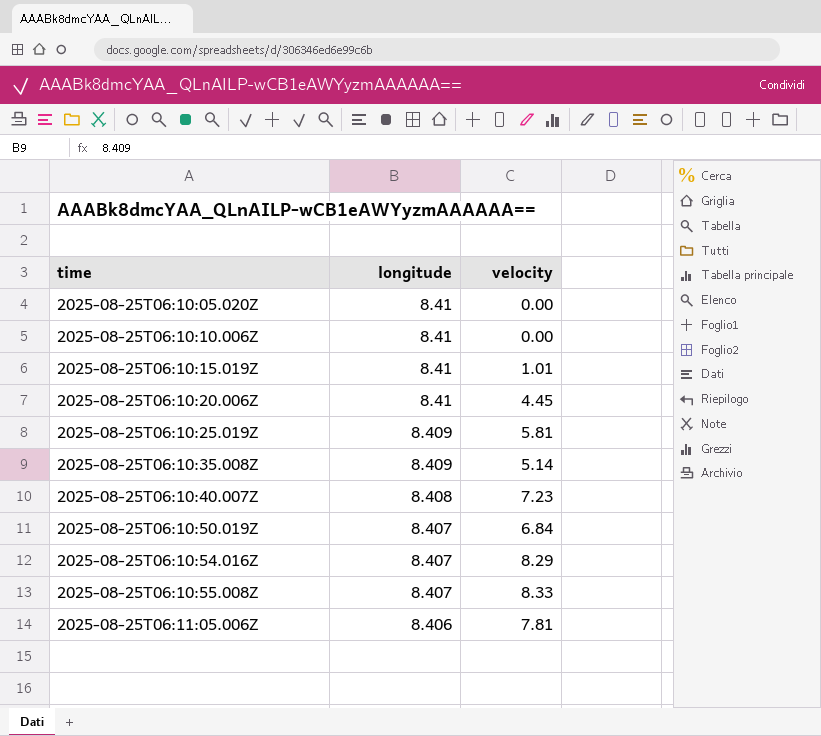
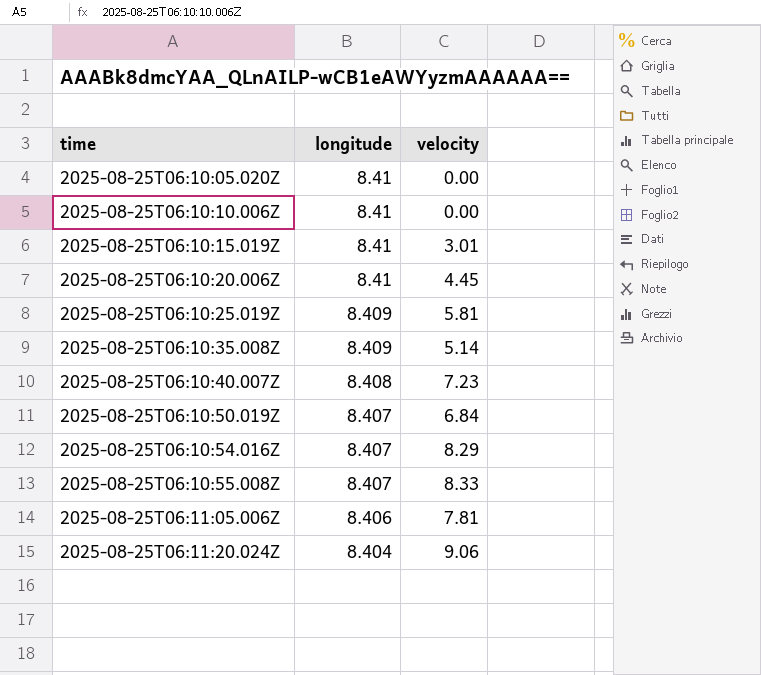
2025-08-25T06:10:15.019Z | velocity: 1.01 -> 3.01
row 2025-08-25T06:11:20.024Z: none -> 8.404 | 9.06

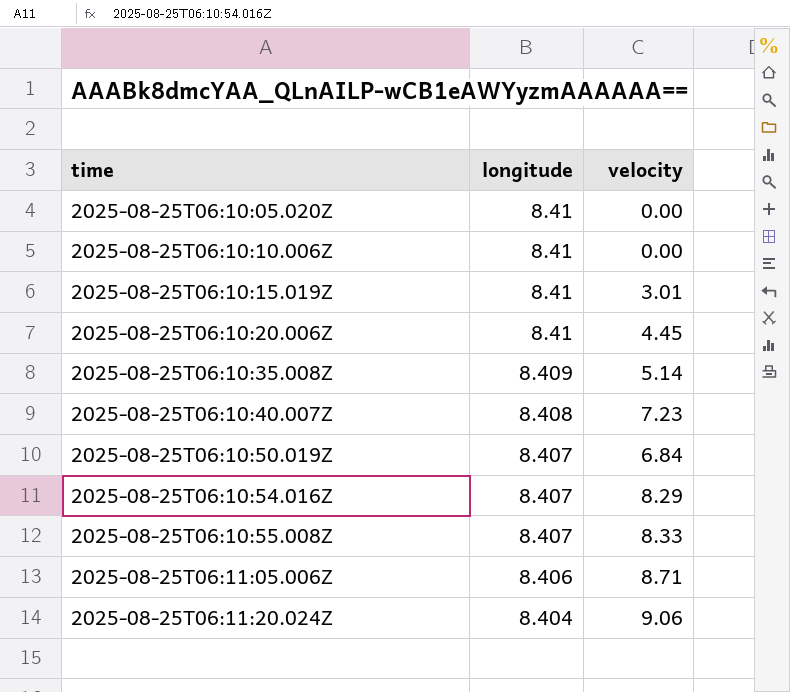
row 2025-08-25T06:10:25.019Z: 8.409 | 5.81 -> none
2025-08-25T06:11:05.006Z | velocity: 7.81 -> 8.71

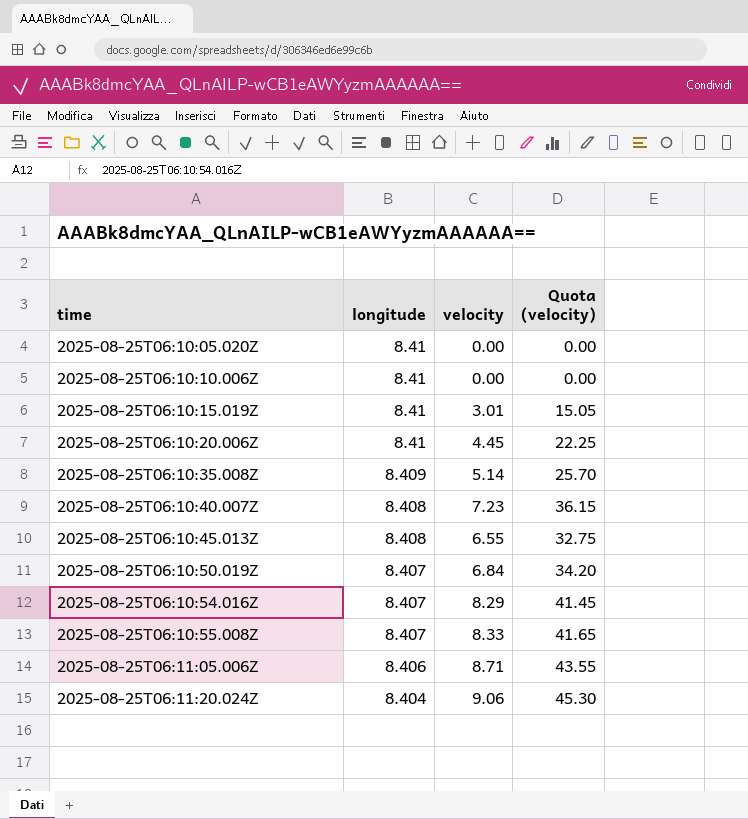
column Quota (velocity) | formula: none -> [velocity] * 5
row 2025-08-25T06:10:45.013Z: none -> 8.408 | 6.55 | 32.75

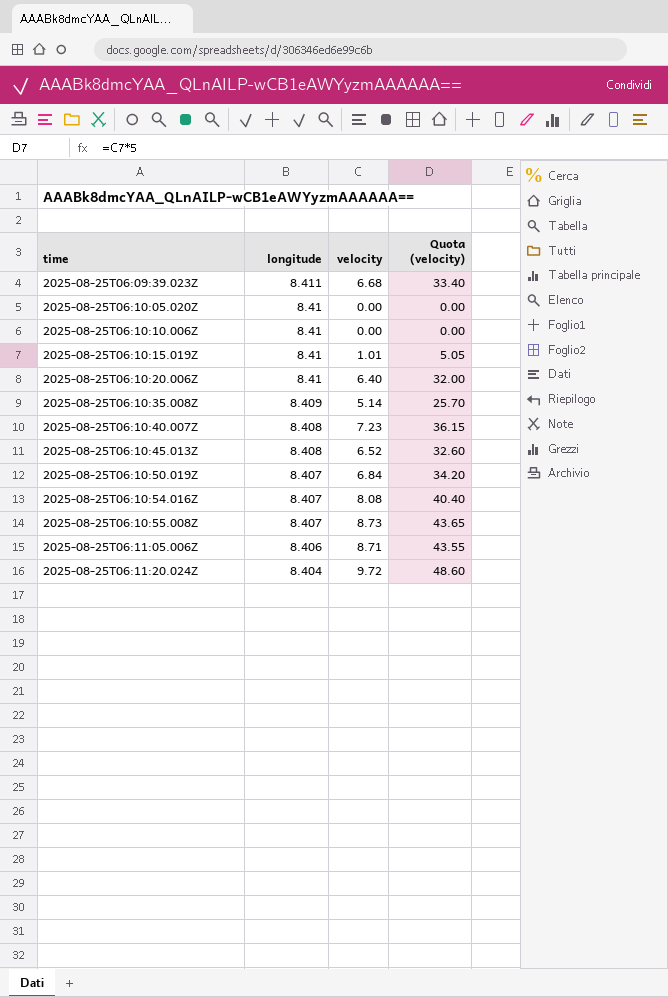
row 2025-08-25T06:09:39.023Z: none -> 8.411 | 6.68 | 33.40
2025-08-25T06:10:15.019Z | velocity: 3.01 -> 1.01
2025-08-25T06:10:15.019Z | Quota (velocity): 15.05 -> 5.05
2025-08-25T06:10:20.006Z | velocity: 4.45 -> 6.40
2025-08-25T06:10:20.006Z | Quota (velocity): 22.25 -> 32.00
2025-08-25T06:10:45.013Z | velocity: 6.55 -> 6.52
2025-08-25T06:10:45.013Z | Quota (velocity): 32.75 -> 32.60
2025-08-25T06:10:54.016Z | velocity: 8.29 -> 8.08
2025-08-25T06:10:54.016Z | Quota (velocity): 41.45 -> 40.40
2025-08-25T06:10:55.008Z | velocity: 8.33 -> 8.73
2025-08-25T06:10:55.008Z | Quota (velocity): 41.65 -> 43.65
2025-08-25T06:11:20.024Z | velocity: 9.06 -> 9.72
2025-08-25T06:11:20.024Z | Quota (velocity): 45.30 -> 48.60

